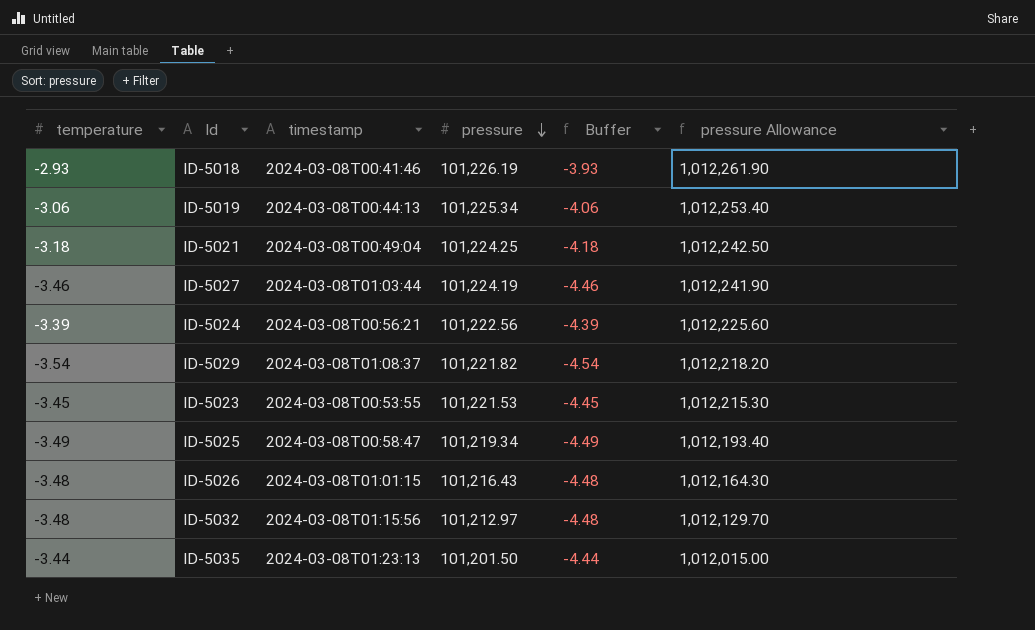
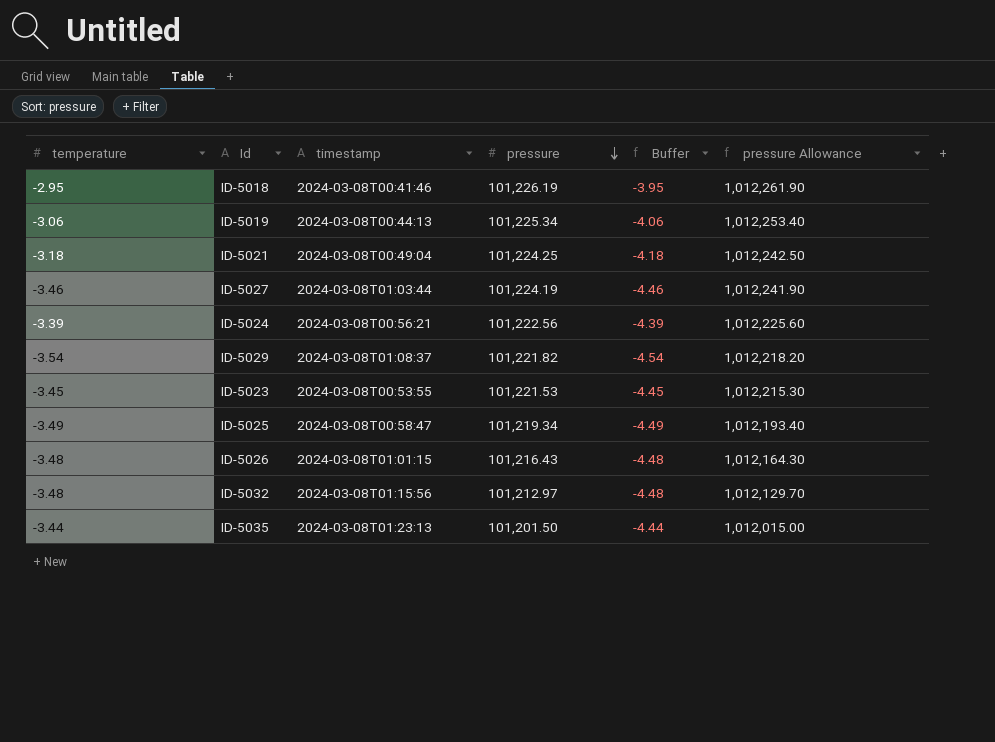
ID-5018 | temperature: -2.93 -> -2.95
ID-5018 | Buffer: -3.93 -> -3.95

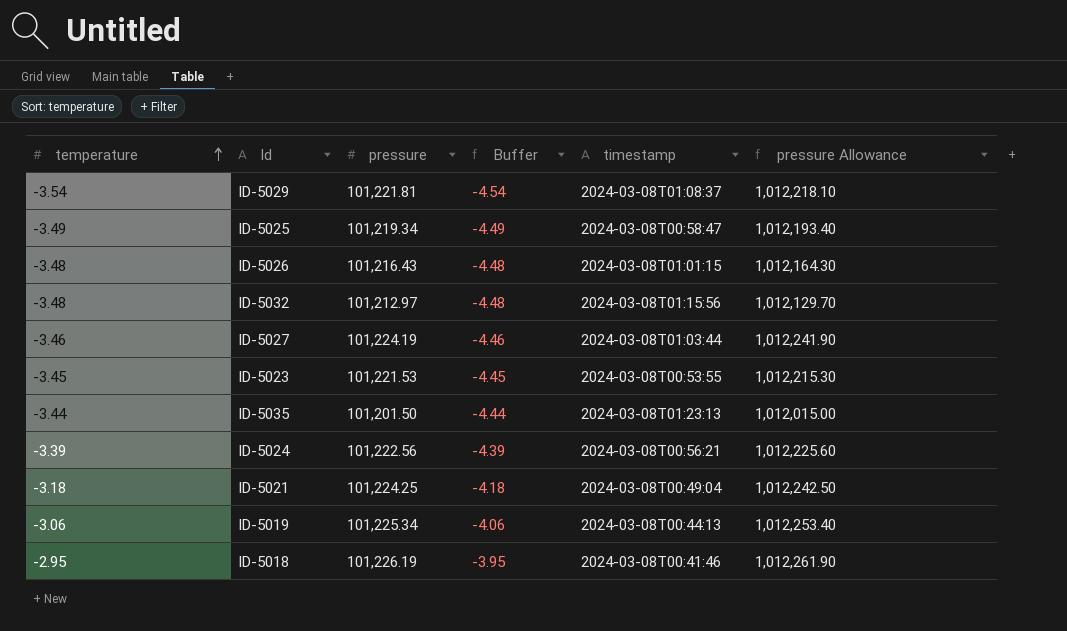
row order: pressure descending -> temperature ascending
column timestamp | position: 3 -> 5
ID-5029 | pressure: 101,221.82 -> 101,221.81
ID-5029 | pressure Allowance: 1,012,218.20 -> 1,012,218.10

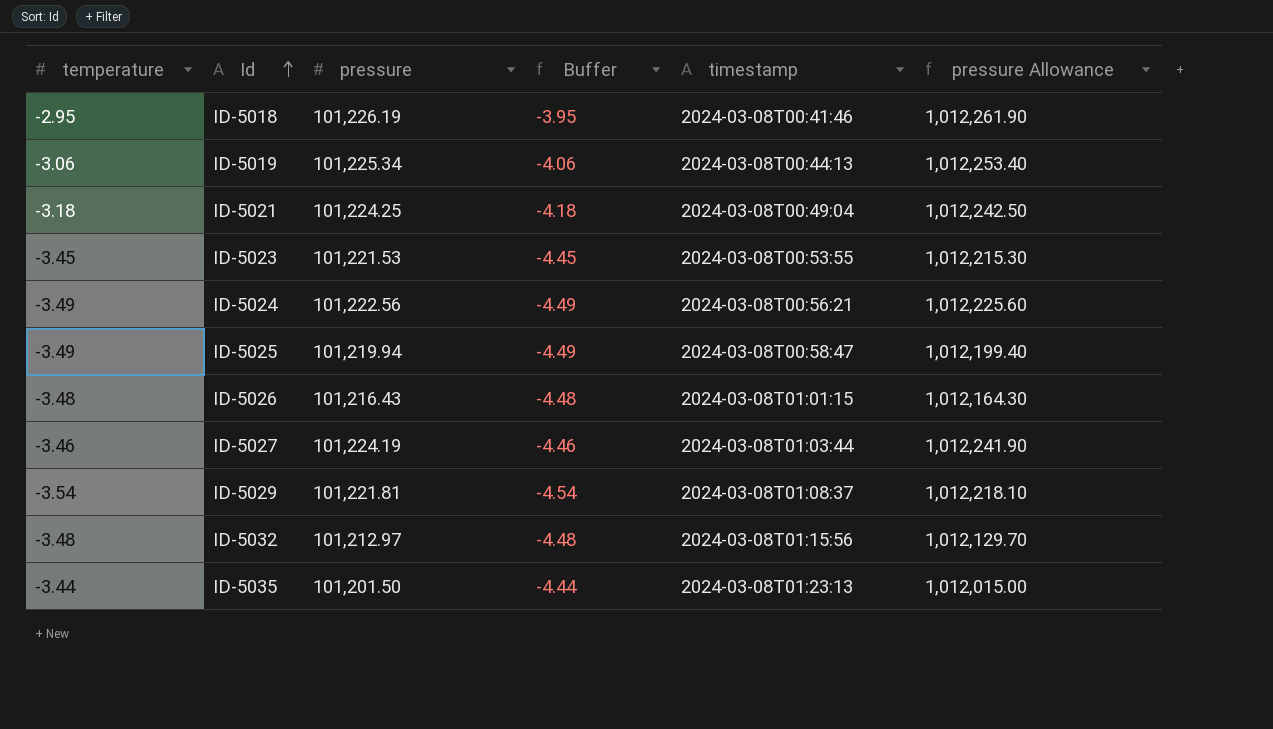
row order: temperature ascending -> Id ascending
ID-5024 | temperature: -3.39 -> -3.49
ID-5024 | Buffer: -4.39 -> -4.49
ID-5025 | pressure: 101,219.34 -> 101,219.94
ID-5025 | pressure Allowance: 1,012,193.40 -> 1,012,199.40

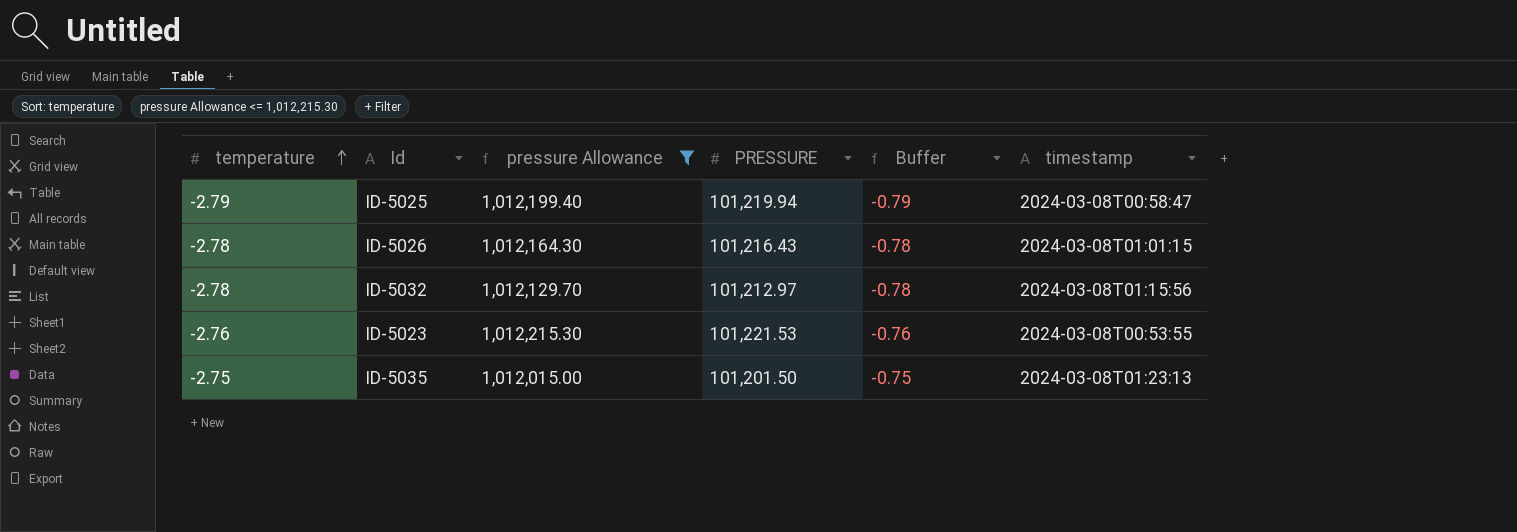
filter: none -> pressure Allowance <= 1,012,215.30
row order: Id ascending -> temperature ascending
column pressure Allowance | position: 6 -> 3
column name: pressure -> PRESSURE
column Buffer | formula: [temperature] - 1 -> [temperature] + 2
ID-5025 | temperature: -3.49 -> -2.79
ID-5026 | temperature: -3.48 -> -2.78
ID-5032 | temperature: -3.48 -> -2.78
ID-5023 | temperature: -3.45 -> -2.76
ID-5035 | temperature: -3.44 -> -2.75

